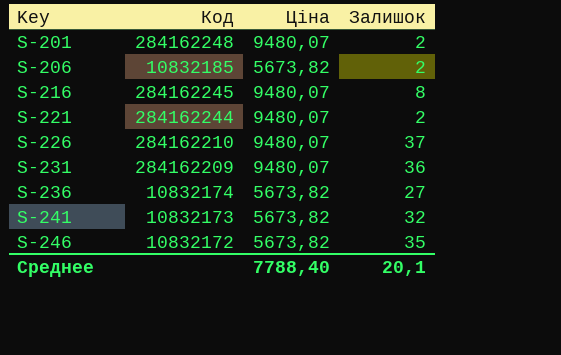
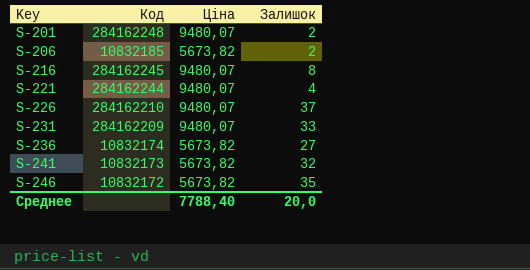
S-221 | Залишок: 2 -> 4
S-231 | Залишок: 36 -> 33
Среднее | Залишок: 20,1 -> 20,0

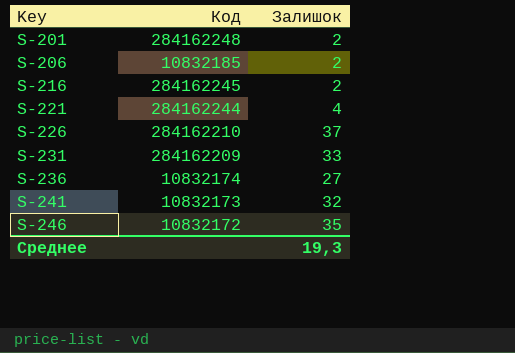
column Ціна | position: 3 -> none
S-216 | Залишок: 8 -> 2
Среднее | Залишок: 20,0 -> 19,3

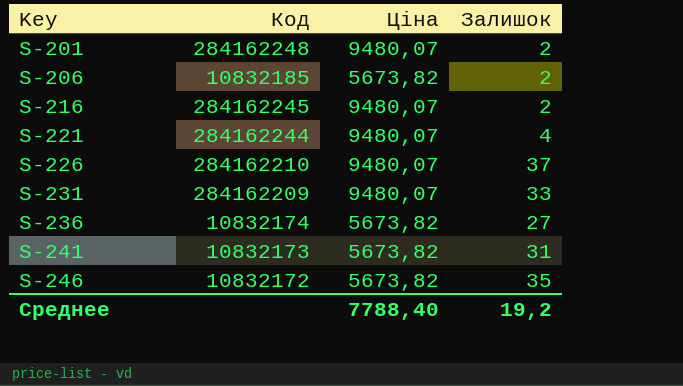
column Ціна | position: none -> 3
S-241 | Залишок: 32 -> 31
Среднее | Залишок: 19,3 -> 19,2

